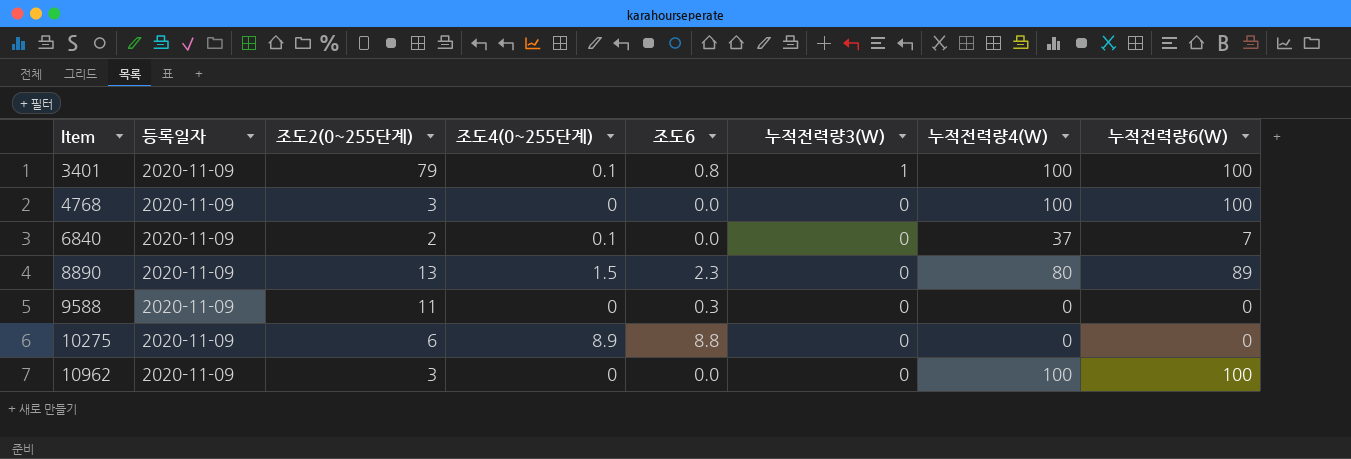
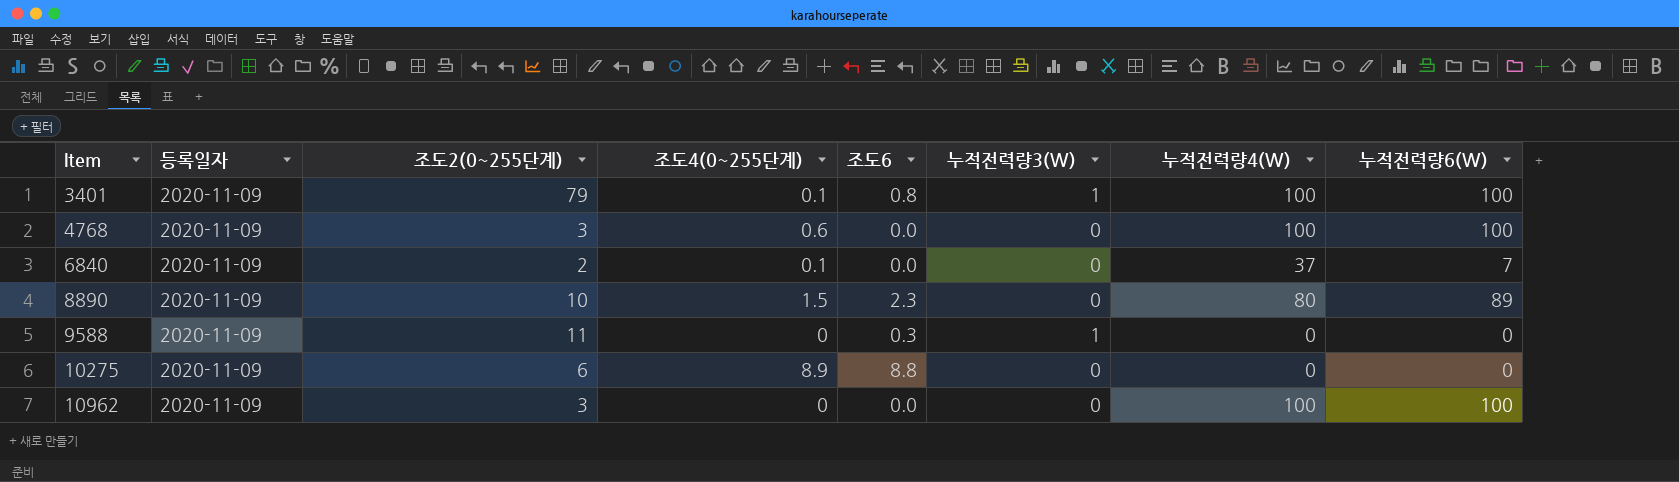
4768 | 조도4(0~255단계): 0 -> 0.6
8890 | 조도2(0~255단계): 13 -> 10
9588 | 누적전력량3(W): 0 -> 1

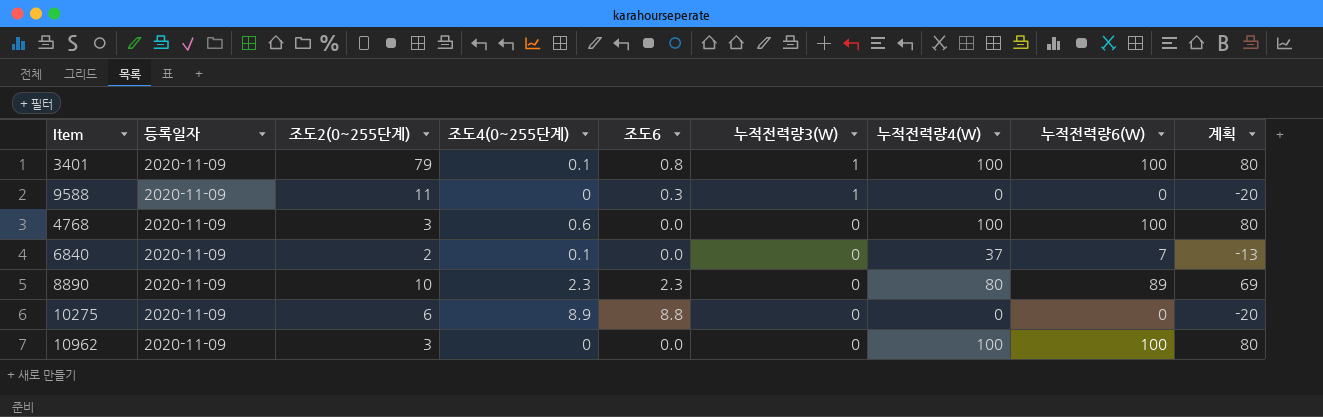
row order: Item ascending -> 누적전력량3(W) descending
column 계획 | formula: none -> [누적전력량6(W)] - 20
8890 | 조도4(0~255단계): 1.5 -> 2.3

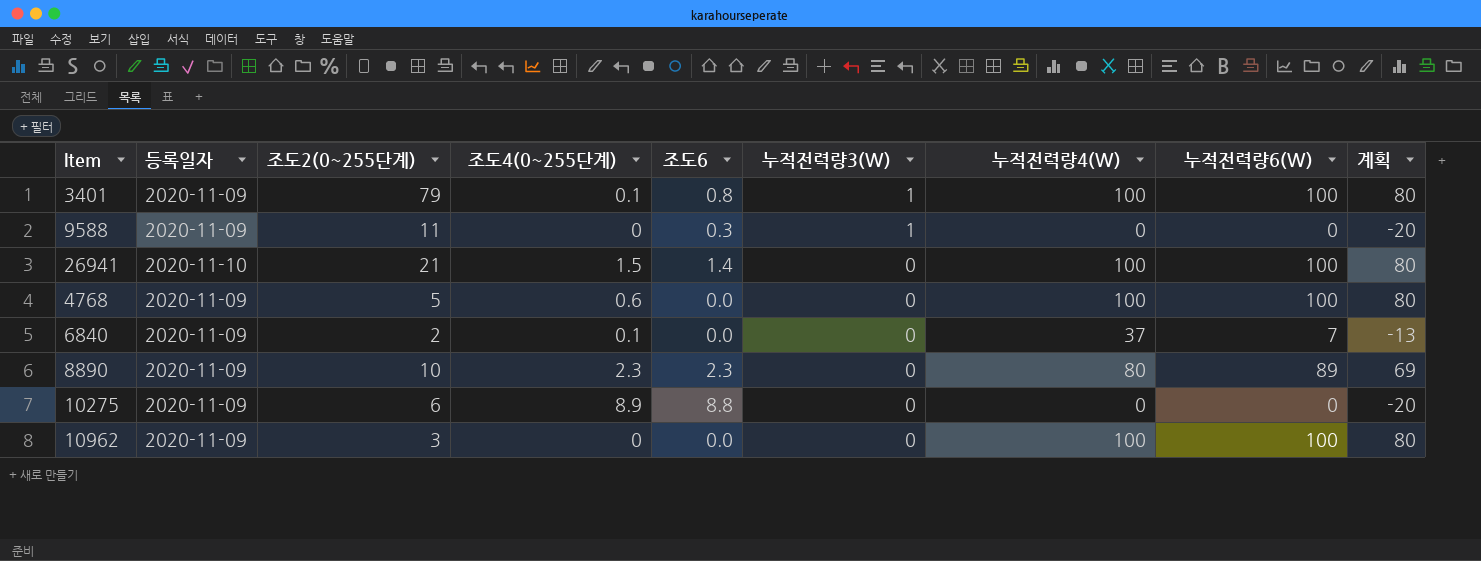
row 26941: none -> 2020-11-10 | 21 | 1.5 | 1.4 | 0 | 100 | 100 | 80
4768 | 조도2(0~255단계): 3 -> 5

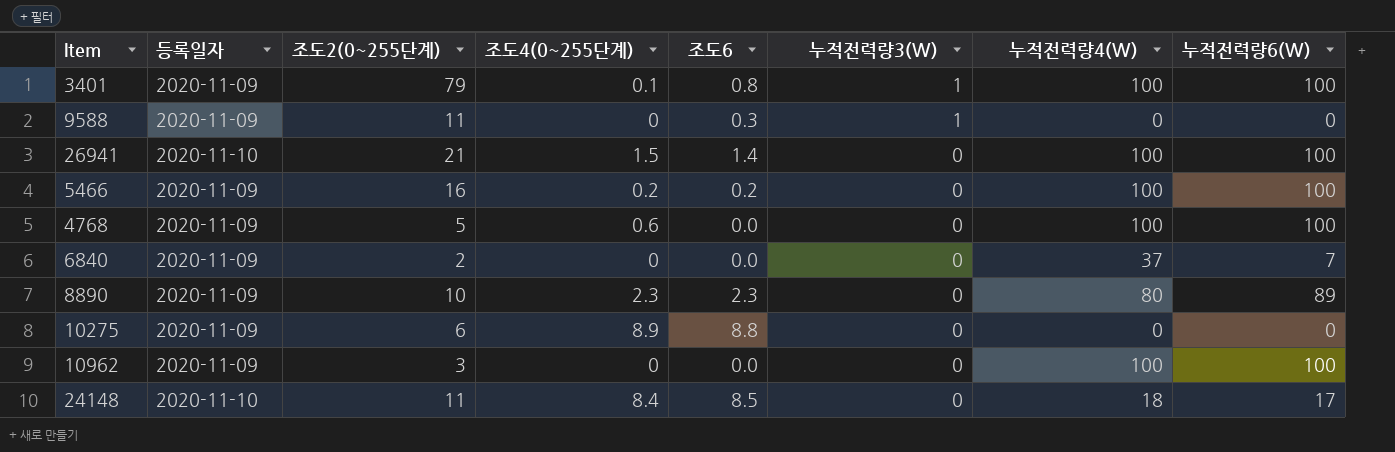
column 계획 | formula: [누적전력량6(W)] - 20 -> none
row 5466: none -> 2020-11-09 | 16 | 0.2 | 0.2 | 0 | 100 | 100
6840 | 조도4(0~255단계): 0.1 -> 0
row 24148: none -> 2020-11-10 | 11 | 8.4 | 8.5 | 0 | 18 | 17

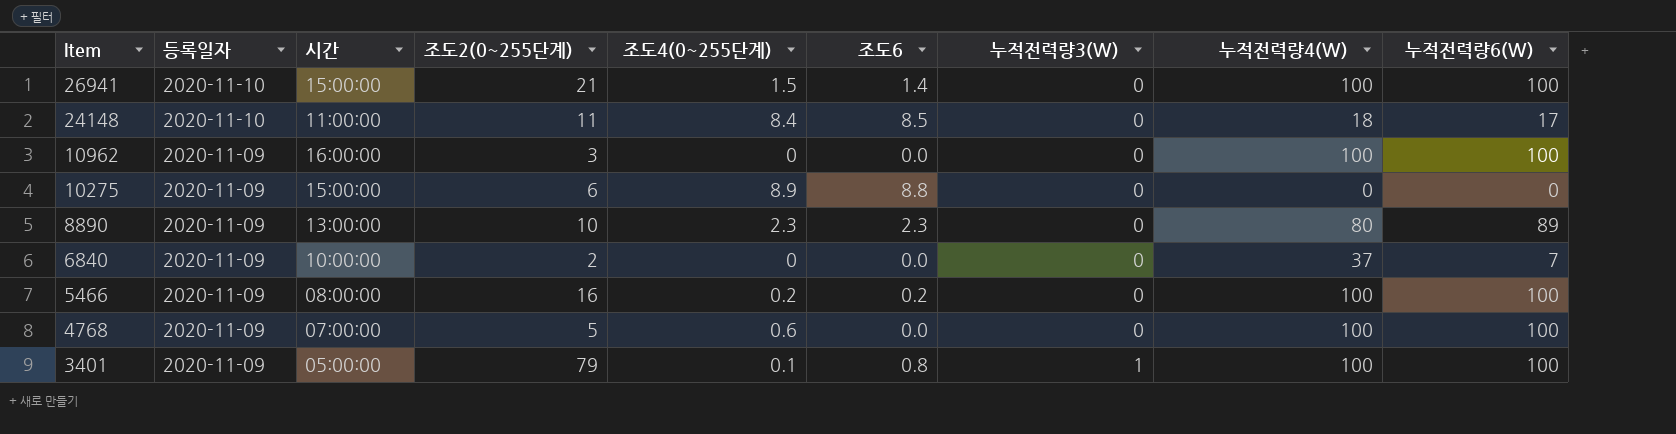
row order: 누적전력량3(W) descending -> Item descending
column 시간 | position: none -> 3
row 9588: 2020-11-09 | 11 | 0 | 0.3 | 1 | 0 | 0 -> none

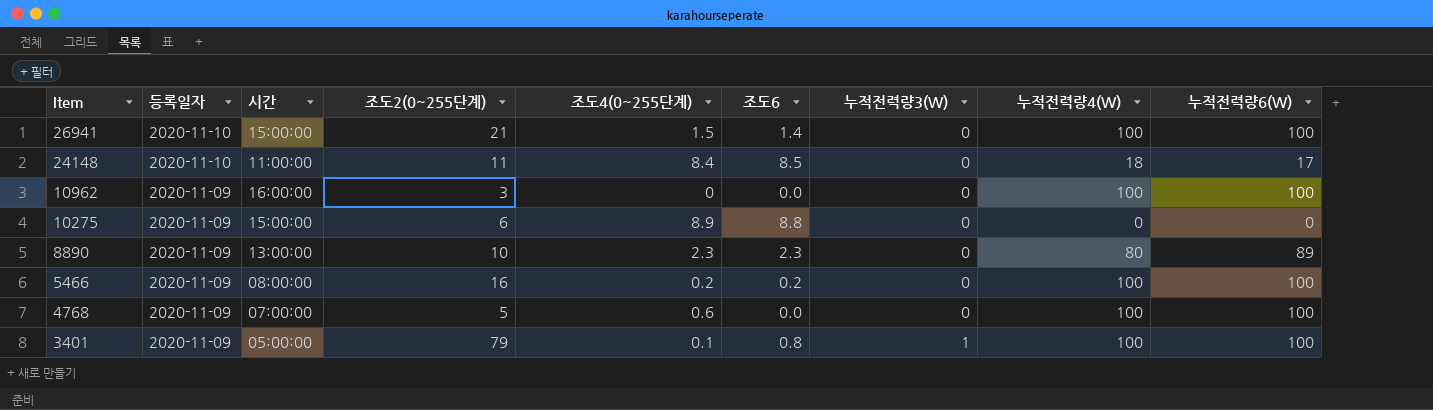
row 6840: 2020-11-09 | 10:00:00 | 2 | 0 | 0.0 | 0 | 37 | 7 -> none

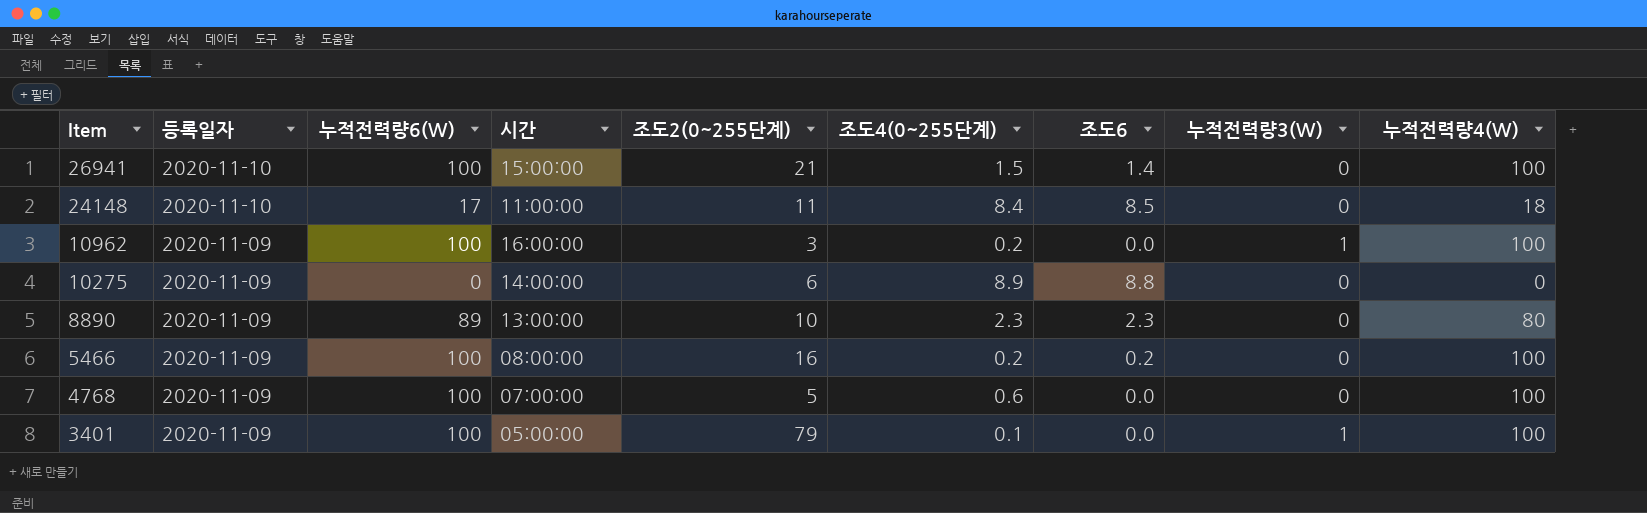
column 누적전력량6(W) | position: 9 -> 3
10962 | 조도4(0~255단계): 0 -> 0.2
10962 | 누적전력량3(W): 0 -> 1
10275 | 시간: 15:00:00 -> 14:00:00
3401 | 조도6: 0.8 -> 0.0

